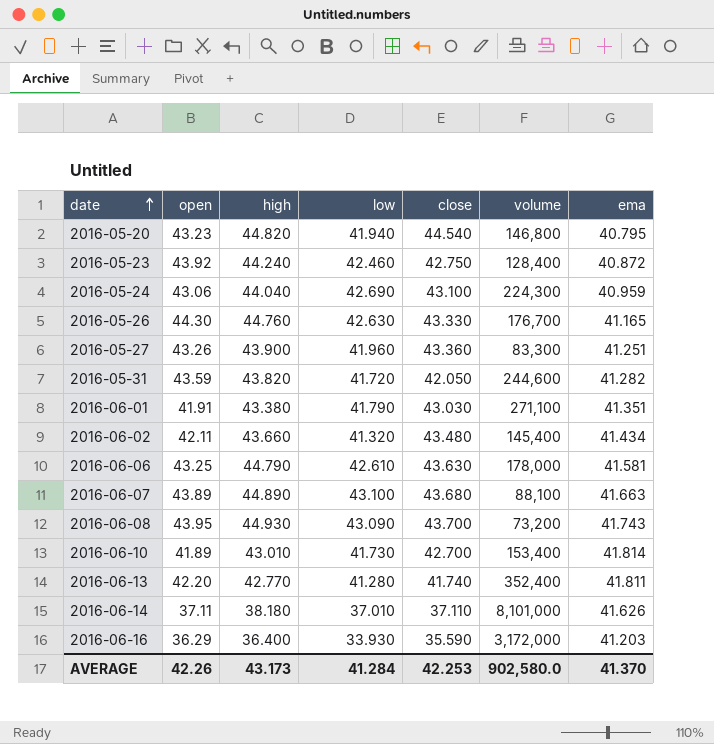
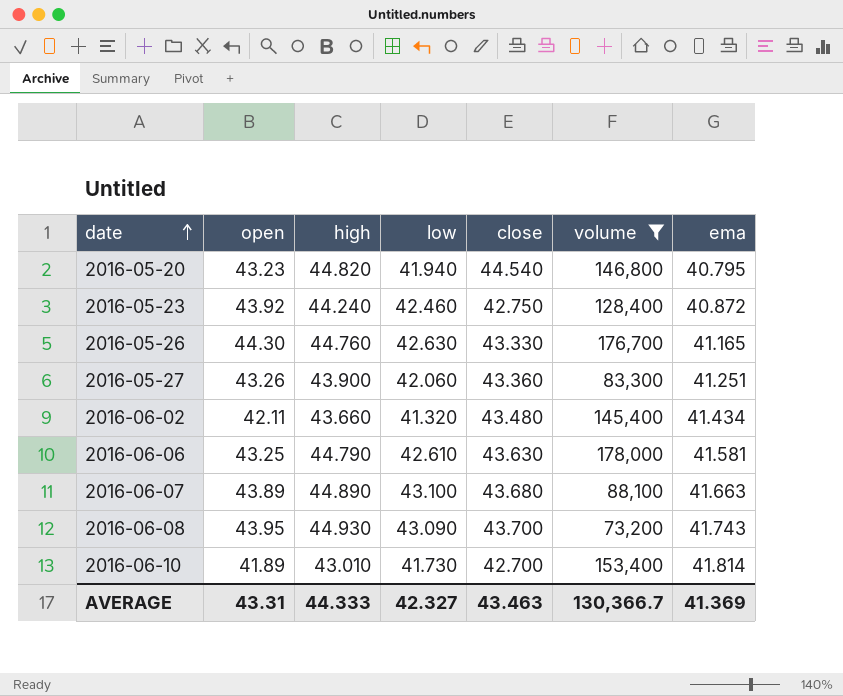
filter: none -> volume <= 178,000
2016-05-27 | low: 41.960 -> 42.060
AVERAGE | open: 42.26 -> 43.31
AVERAGE | high: 43.173 -> 44.333
AVERAGE | low: 41.284 -> 42.327
AVERAGE | close: 42.253 -> 43.463
AVERAGE | volume: 902,580.0 -> 130,366.7
AVERAGE | ema: 41.370 -> 41.369

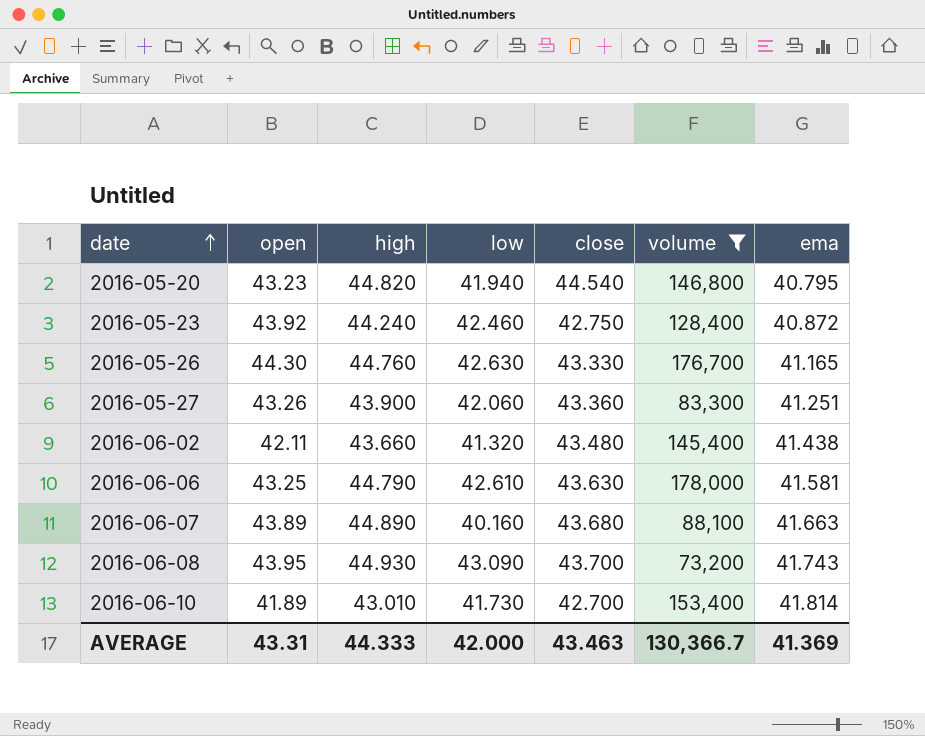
2016-06-02 | ema: 41.434 -> 41.438
2016-06-07 | low: 43.100 -> 40.160
AVERAGE | low: 42.327 -> 42.000

